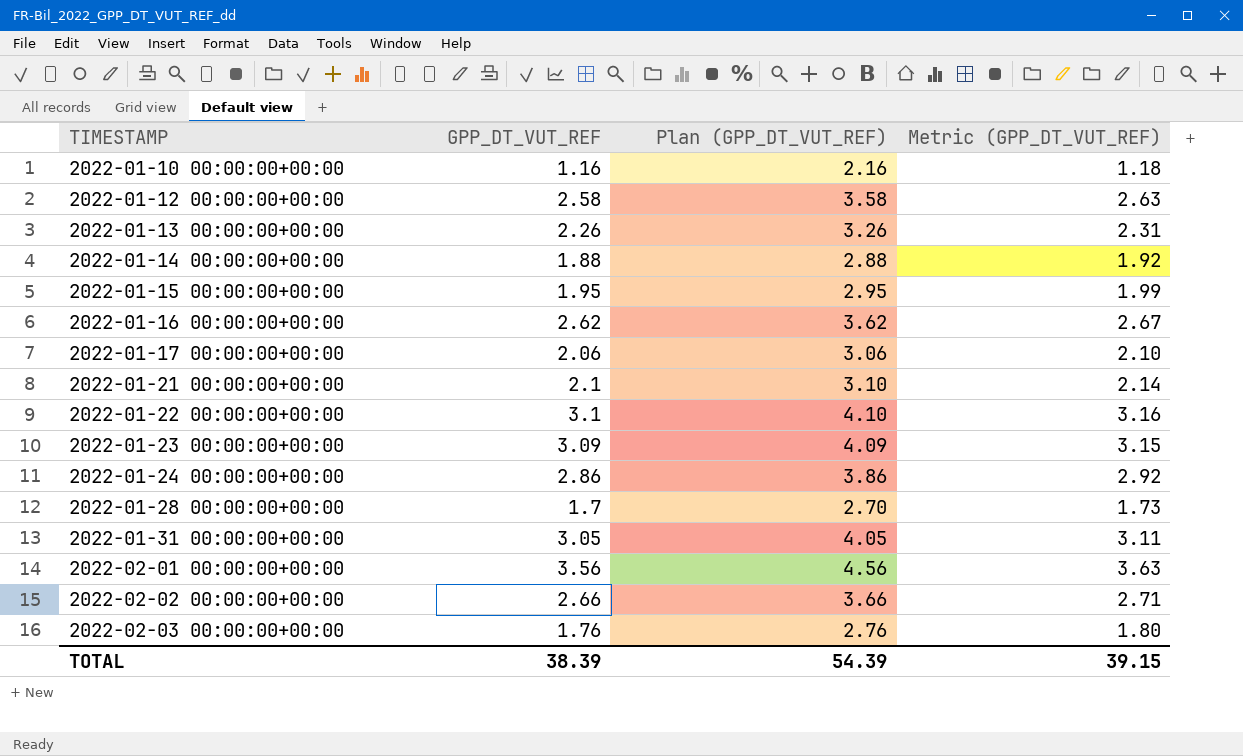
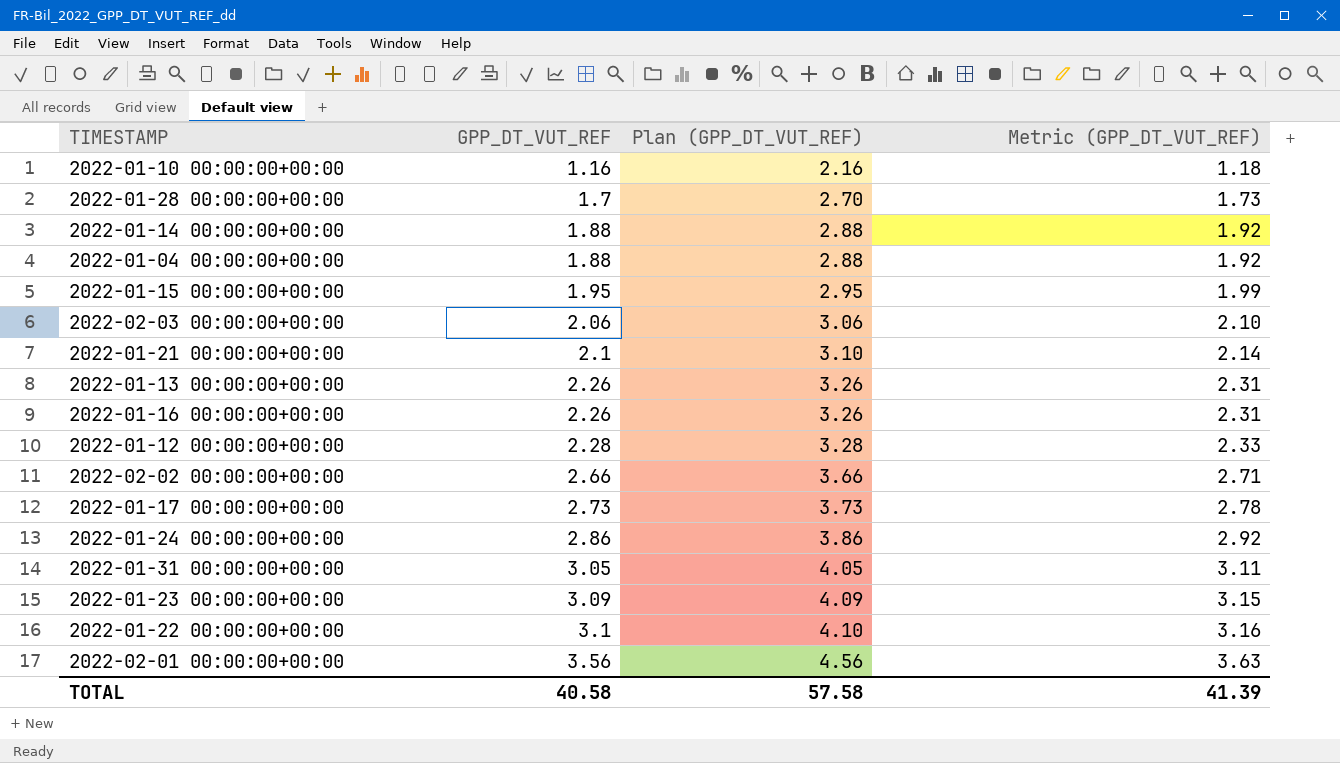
row order: TIMESTAMP ascending -> GPP_DT_VUT_REF ascending
row 2022-01-04 00:00:00+00:00: none -> 1.88 | 2.88 | 1.92
2022-02-03 00:00:00+00:00 | GPP_DT_VUT_REF: 1.76 -> 2.06
2022-02-03 00:00:00+00:00 | Plan (GPP_DT_VUT_REF): 2.76 -> 3.06
2022-02-03 00:00:00+00:00 | Metric (GPP_DT_VUT_REF): 1.80 -> 2.10
2022-01-16 00:00:00+00:00 | GPP_DT_VUT_REF: 2.62 -> 2.26
2022-01-16 00:00:00+00:00 | Plan (GPP_DT_VUT_REF): 3.62 -> 3.26
2022-01-16 00:00:00+00:00 | Metric (GPP_DT_VUT_REF): 2.67 -> 2.31
2022-01-12 00:00:00+00:00 | GPP_DT_VUT_REF: 2.58 -> 2.28
2022-01-12 00:00:00+00:00 | Plan (GPP_DT_VUT_REF): 3.58 -> 3.28
2022-01-12 00:00:00+00:00 | Metric (GPP_DT_VUT_REF): 2.63 -> 2.33
2022-01-17 00:00:00+00:00 | GPP_DT_VUT_REF: 2.06 -> 2.73
2022-01-17 00:00:00+00:00 | Plan (GPP_DT_VUT_REF): 3.06 -> 3.73
2022-01-17 00:00:00+00:00 | Metric (GPP_DT_VUT_REF): 2.10 -> 2.78
TOTAL | GPP_DT_VUT_REF: 38.39 -> 40.58
TOTAL | Plan (GPP_DT_VUT_REF): 54.39 -> 57.58
TOTAL | Metric (GPP_DT_VUT_REF): 39.15 -> 41.39

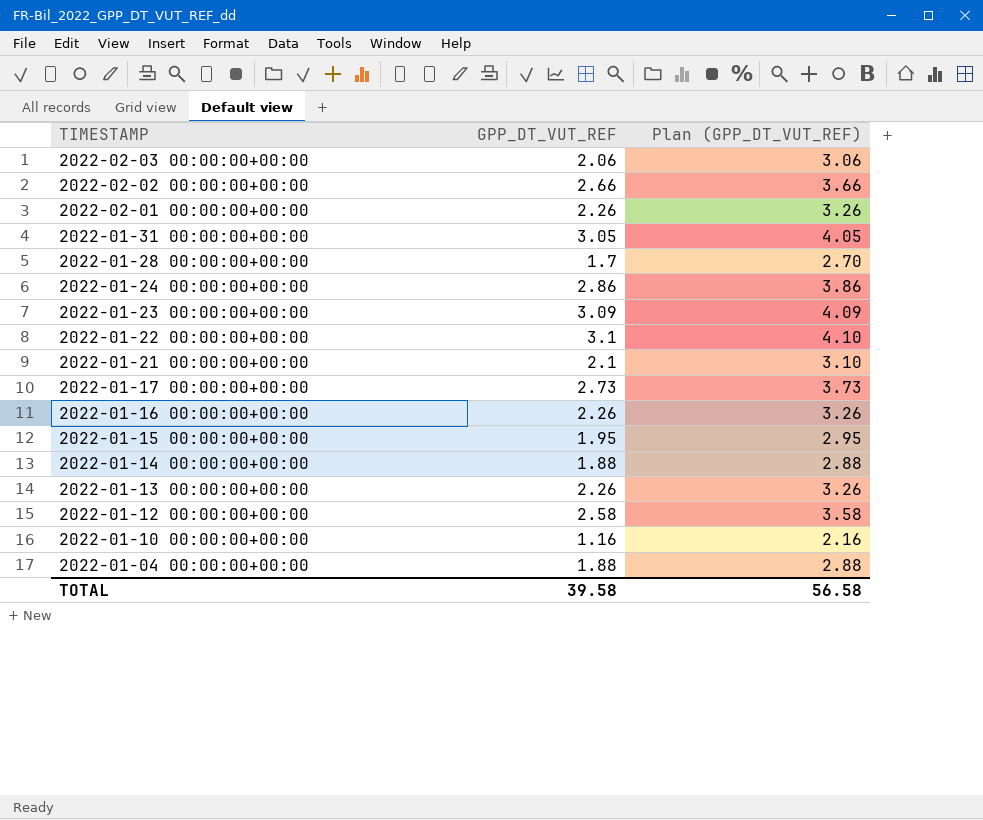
row order: GPP_DT_VUT_REF ascending -> TIMESTAMP descending
column Metric (GPP_DT_VUT_REF) | formula: [GPP_DT_VUT_REF] * 1.02 -> none
2022-02-01 00:00:00+00:00 | GPP_DT_VUT_REF: 3.56 -> 2.26
2022-02-01 00:00:00+00:00 | Plan (GPP_DT_VUT_REF): 4.56 -> 3.26
2022-01-12 00:00:00+00:00 | GPP_DT_VUT_REF: 2.28 -> 2.58
2022-01-12 00:00:00+00:00 | Plan (GPP_DT_VUT_REF): 3.28 -> 3.58
TOTAL | GPP_DT_VUT_REF: 40.58 -> 39.58
TOTAL | Plan (GPP_DT_VUT_REF): 57.58 -> 56.58

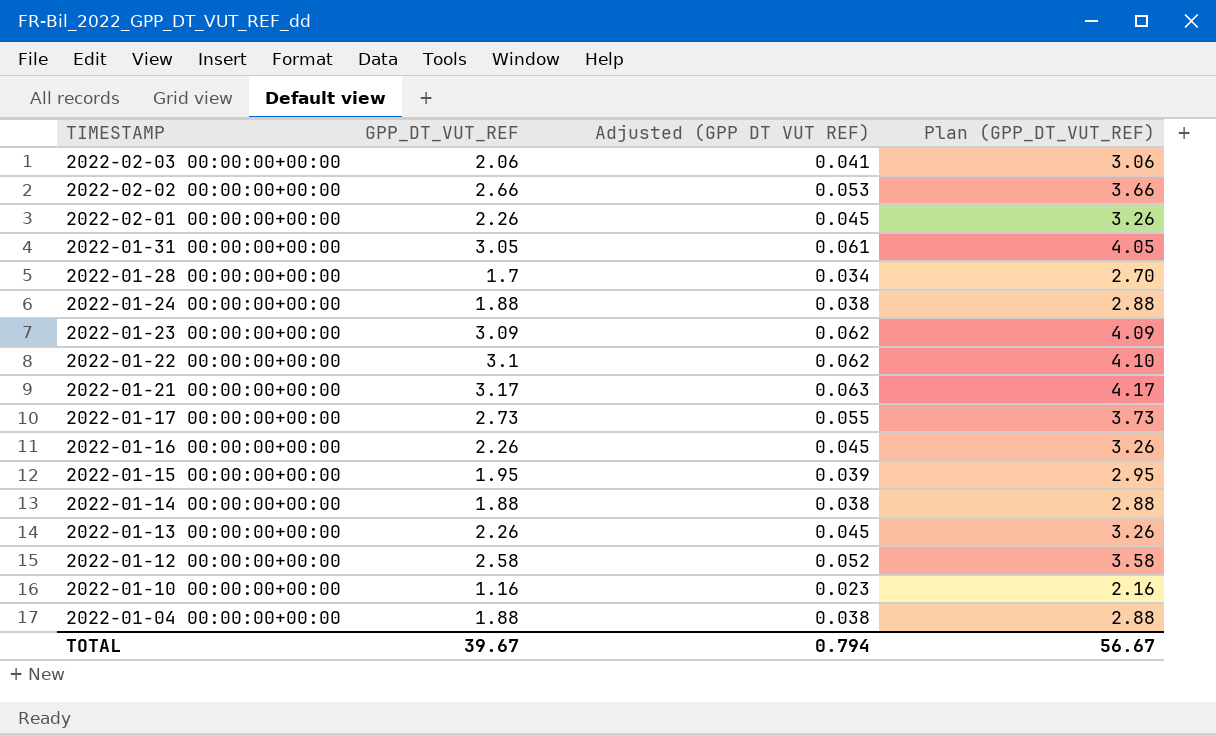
column Adjusted (GPP DT VUT REF) | formula: none -> [GPP_DT_VUT_REF] * 0.02
2022-01-24 00:00:00+00:00 | GPP_DT_VUT_REF: 2.86 -> 1.88
2022-01-24 00:00:00+00:00 | Plan (GPP_DT_VUT_REF): 3.86 -> 2.88
2022-01-21 00:00:00+00:00 | GPP_DT_VUT_REF: 2.1 -> 3.17
2022-01-21 00:00:00+00:00 | Plan (GPP_DT_VUT_REF): 3.10 -> 4.17
TOTAL | GPP_DT_VUT_REF: 39.58 -> 39.67
TOTAL | Plan (GPP_DT_VUT_REF): 56.58 -> 56.67

